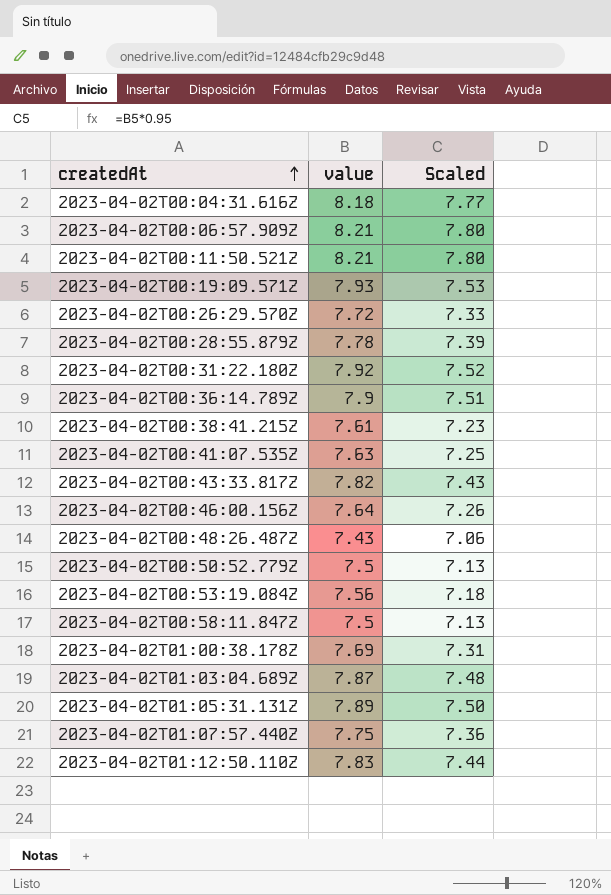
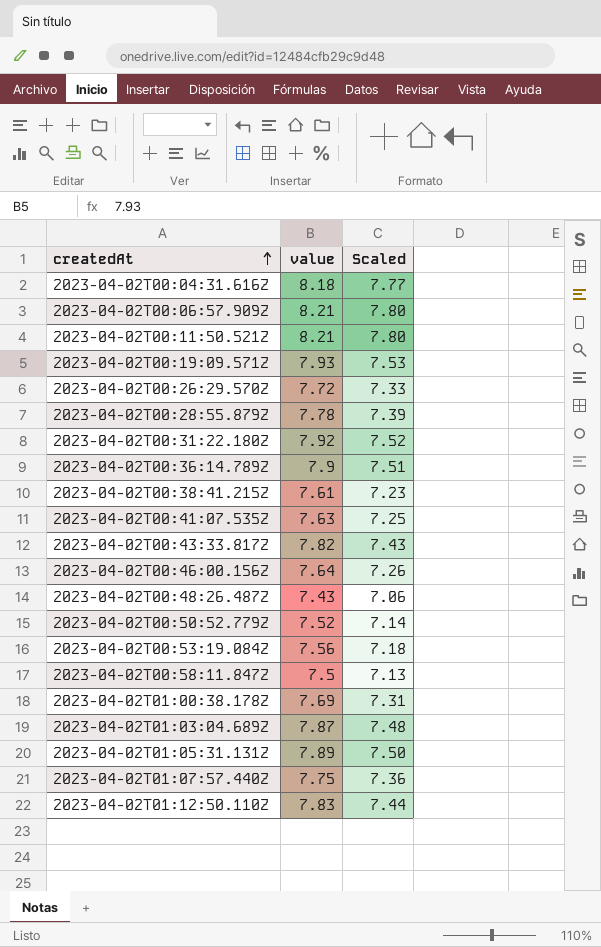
2023-04-02T00:50:52.779Z | value: 7.5 -> 7.52
2023-04-02T00:50:52.779Z | Scaled: 7.13 -> 7.14

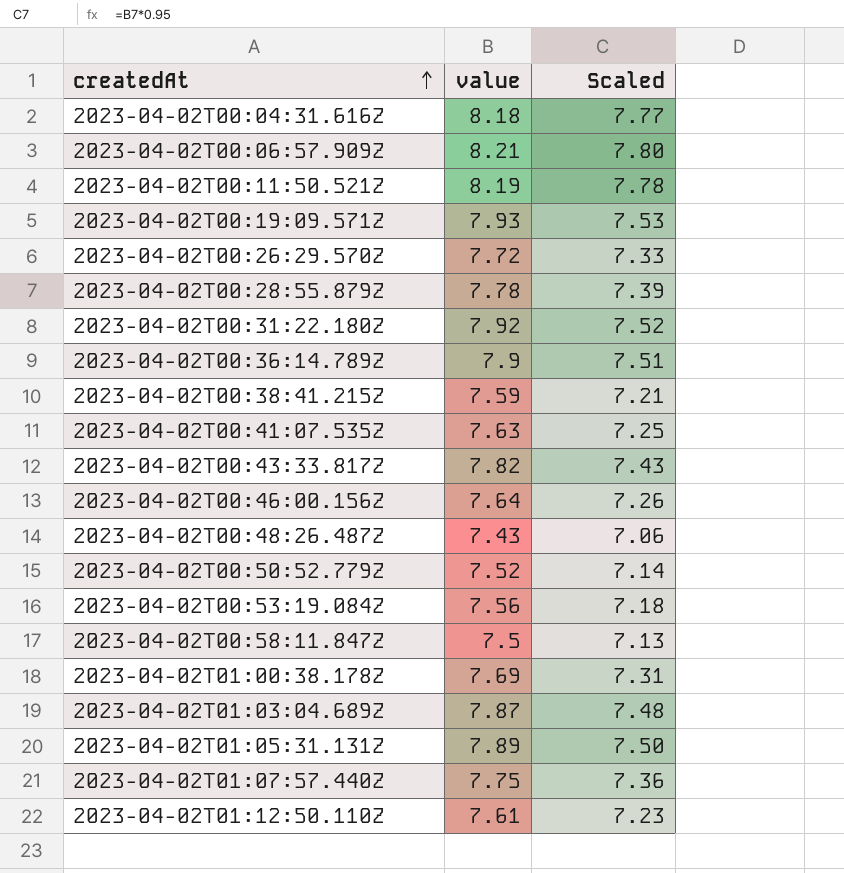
2023-04-02T00:11:50.521Z | value: 8.21 -> 8.19
2023-04-02T00:11:50.521Z | Scaled: 7.80 -> 7.78
2023-04-02T00:38:41.215Z | value: 7.61 -> 7.59
2023-04-02T00:38:41.215Z | Scaled: 7.23 -> 7.21
2023-04-02T01:12:50.110Z | value: 7.83 -> 7.61
2023-04-02T01:12:50.110Z | Scaled: 7.44 -> 7.23

